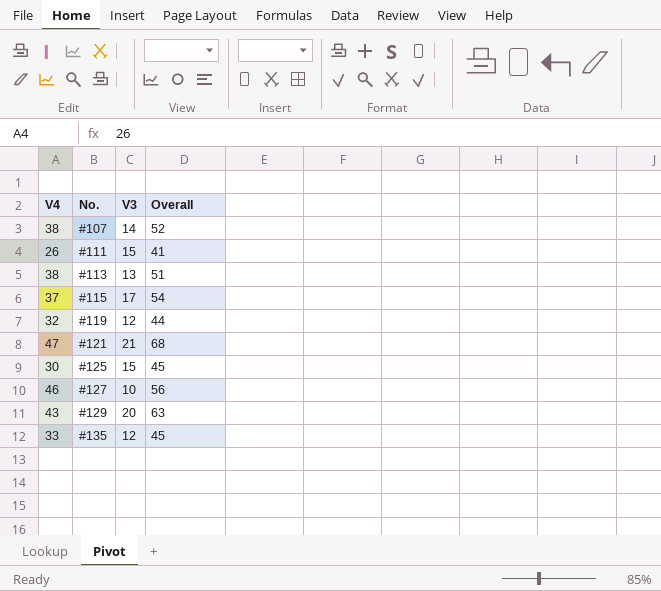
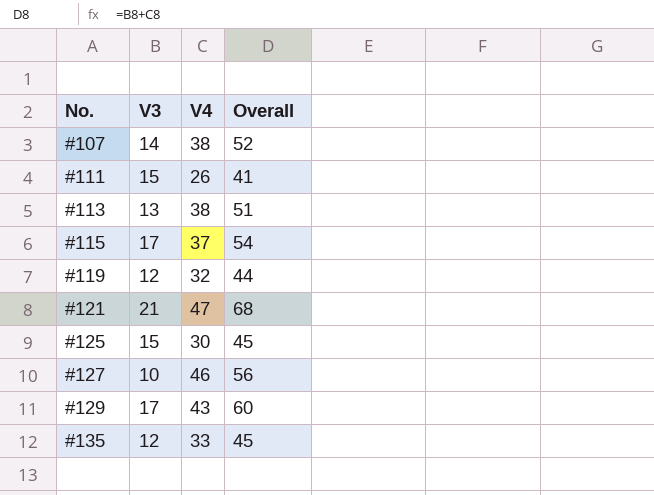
column V4 | position: 1 -> 3
#129 | V3: 20 -> 17
#129 | Overall: 63 -> 60

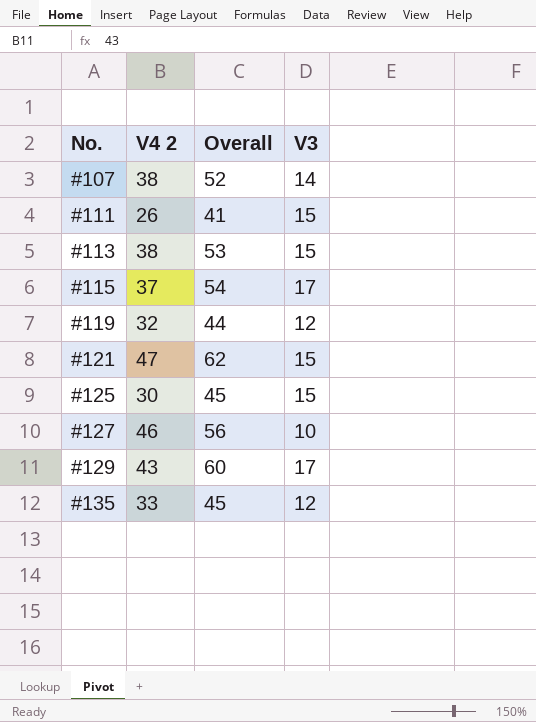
column name: V4 -> V4 2
column V3 | position: 2 -> 4
#113 | Overall: 51 -> 53
#113 | V3: 13 -> 15
#121 | Overall: 68 -> 62
#121 | V3: 21 -> 15

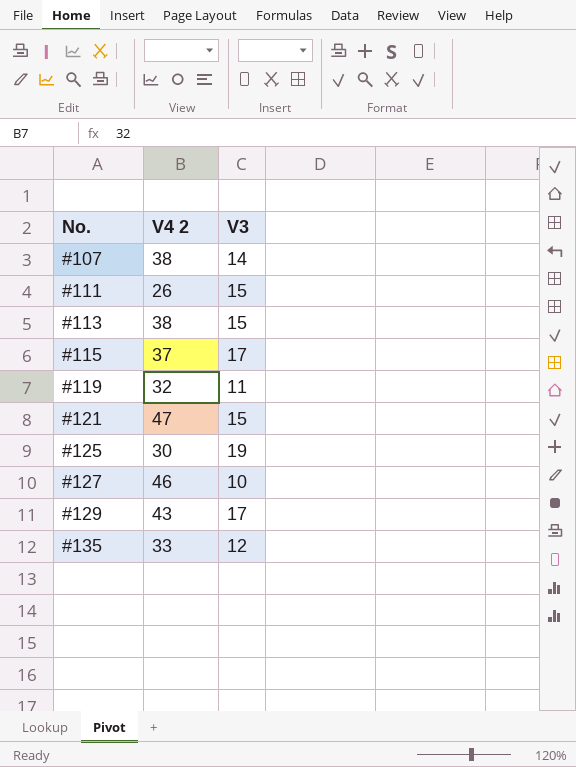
column Overall | formula: [V4 2] + [V3] -> none
#119 | V3: 12 -> 11
#125 | V3: 15 -> 19

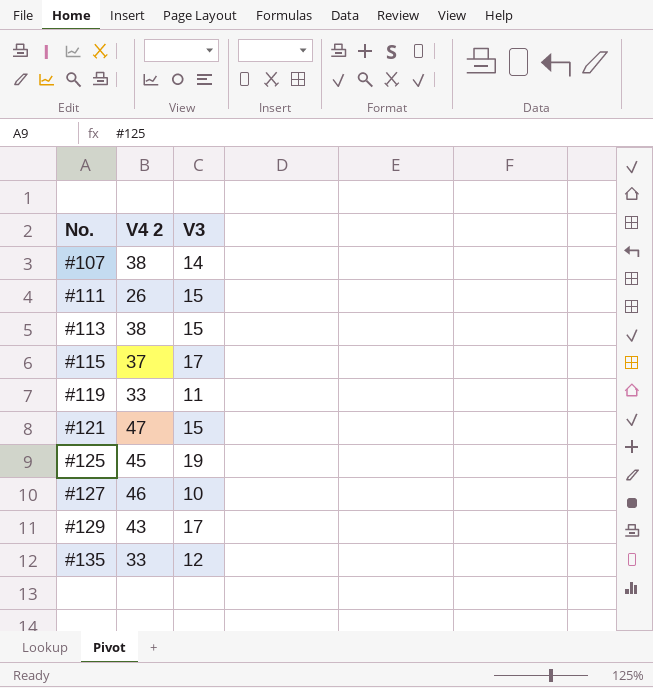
#119 | V4 2: 32 -> 33
#125 | V4 2: 30 -> 45

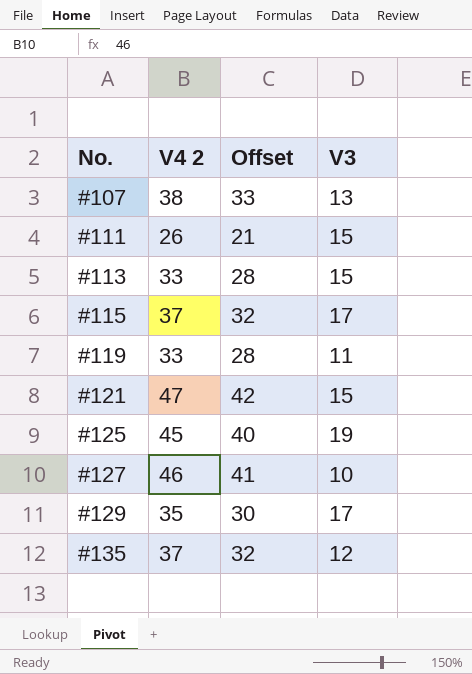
column Offset | formula: none -> [V4 2] - 5
#107 | V3: 14 -> 13
#113 | V4 2: 38 -> 33
#129 | V4 2: 43 -> 35
#135 | V4 2: 33 -> 37

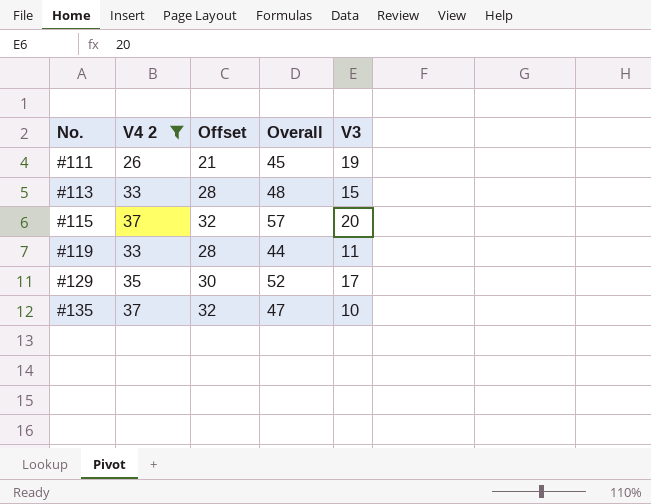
filter: none -> V4 2 <= 37
column Overall | formula: none -> [V4 2] + [V3]
#111 | V3: 15 -> 19
#115 | V3: 17 -> 20
#135 | V3: 12 -> 10

